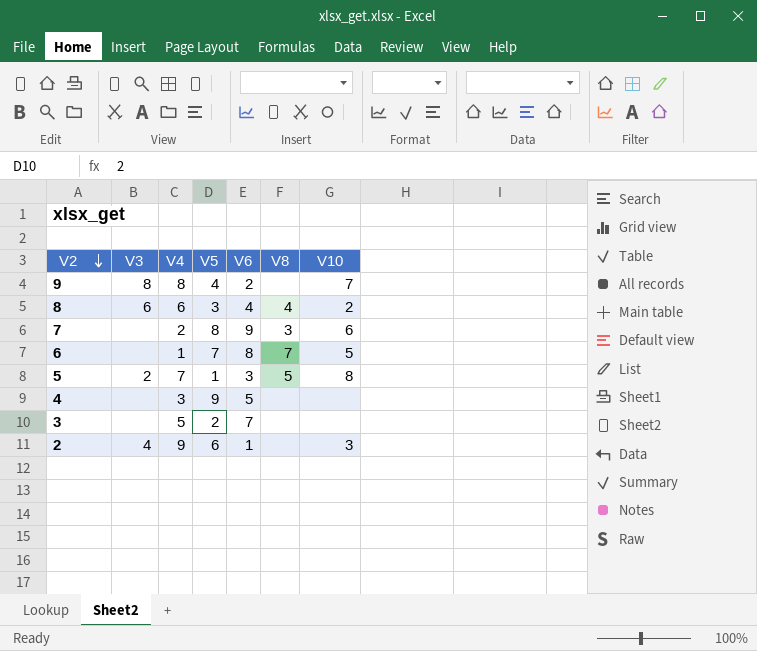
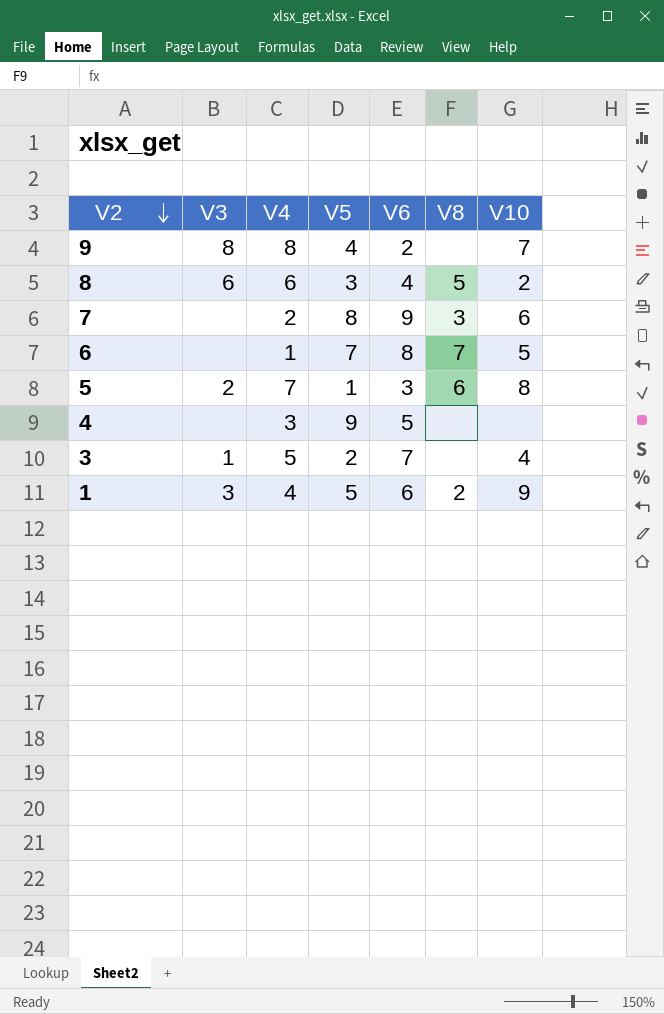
row 2: 4 | 9 | 6 | 1 | none | 3 -> none
8 | V8: 4 -> 5
5 | V8: 5 -> 6
3 | V3: none -> 1
3 | V10: none -> 4
row 1: none -> 3 | 4 | 5 | 6 | 2 | 9

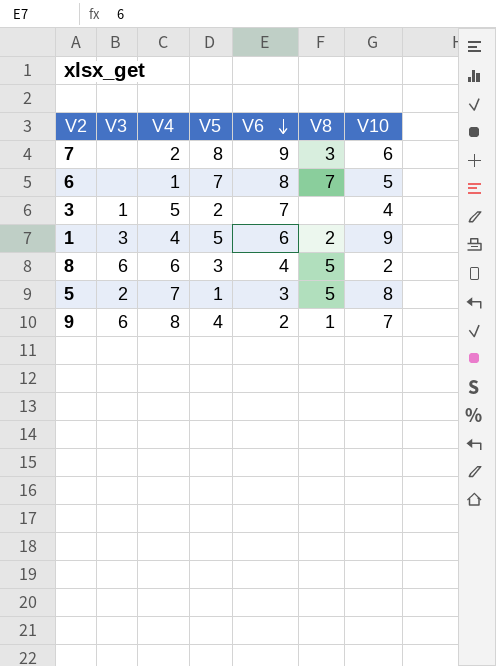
row order: V2 descending -> V6 descending
row 4: none | 3 | 9 | 5 | none | none -> none
5 | V8: 6 -> 5
9 | V3: 8 -> 6
9 | V8: none -> 1

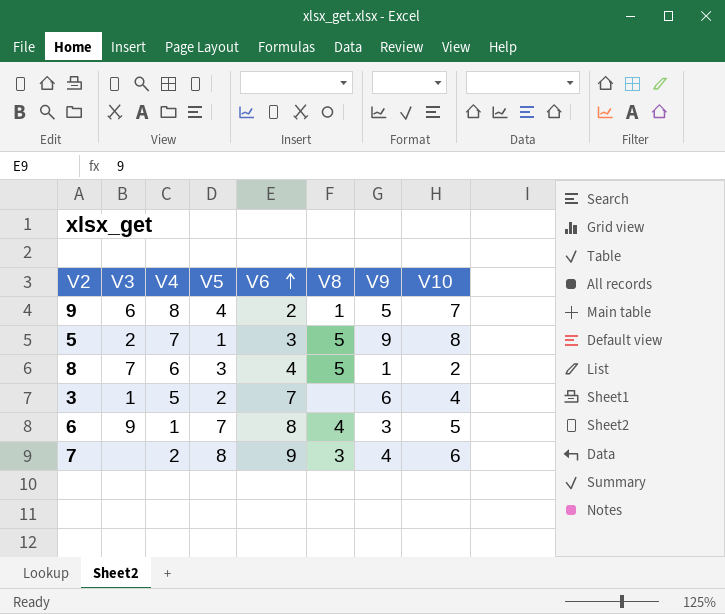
row order: V6 descending -> V6 ascending
column V9 | position: none -> 7
row 1: 3 | 4 | 5 | 6 | 2 | 9 -> none
8 | V3: 6 -> 7
6 | V3: none -> 9
6 | V8: 7 -> 4

